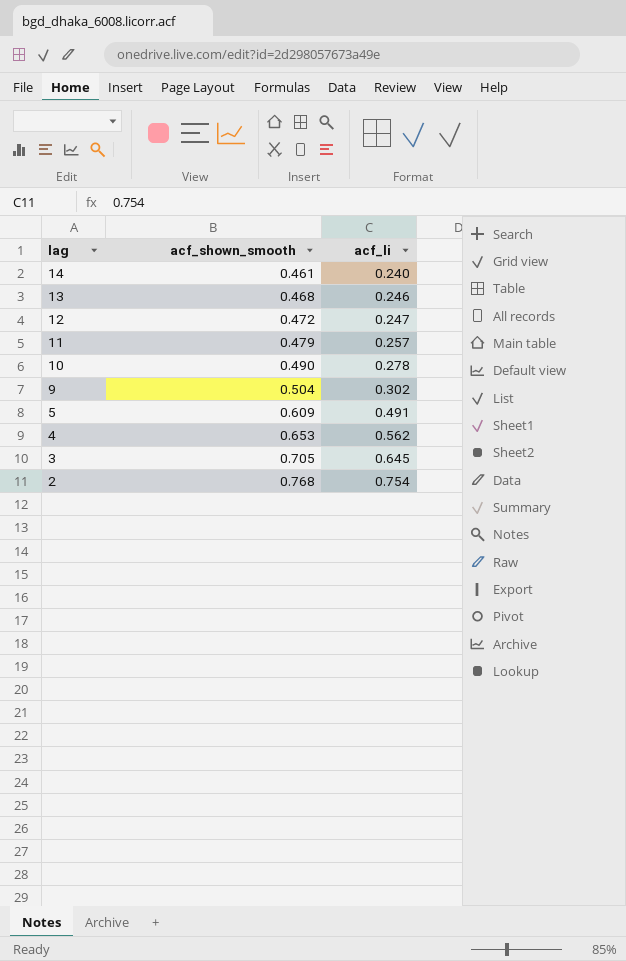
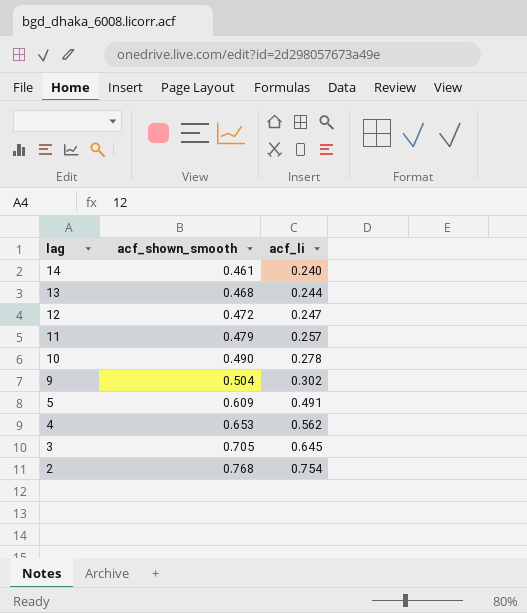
13 | acf_li: 0.246 -> 0.244

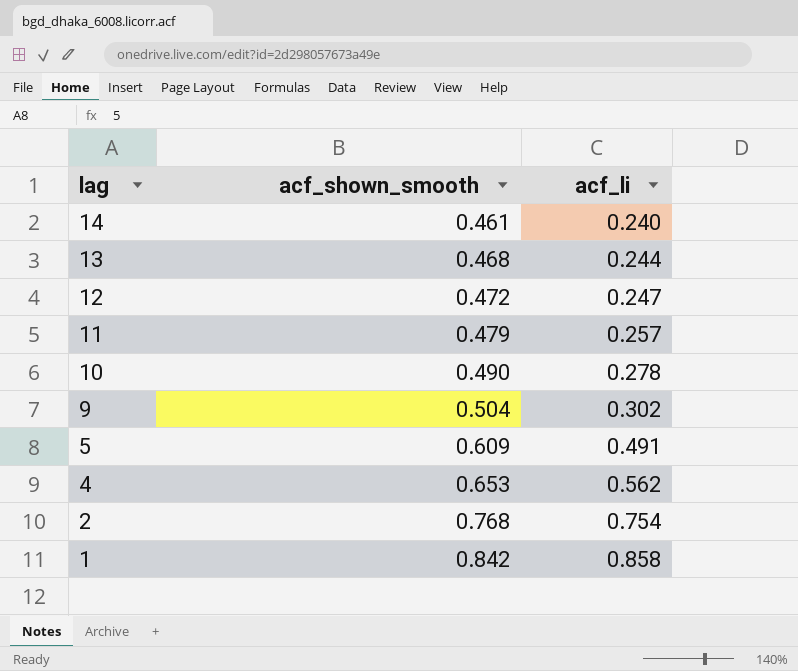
row 3: 0.705 | 0.645 -> none
row 1: none -> 0.842 | 0.858

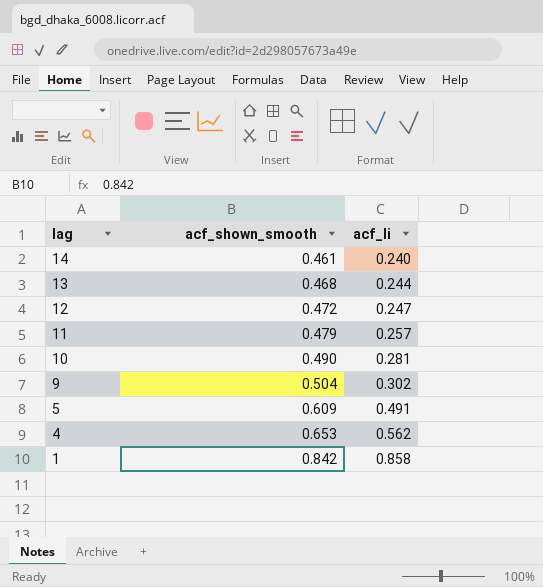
row 2: 0.768 | 0.754 -> none
10 | acf_li: 0.278 -> 0.281

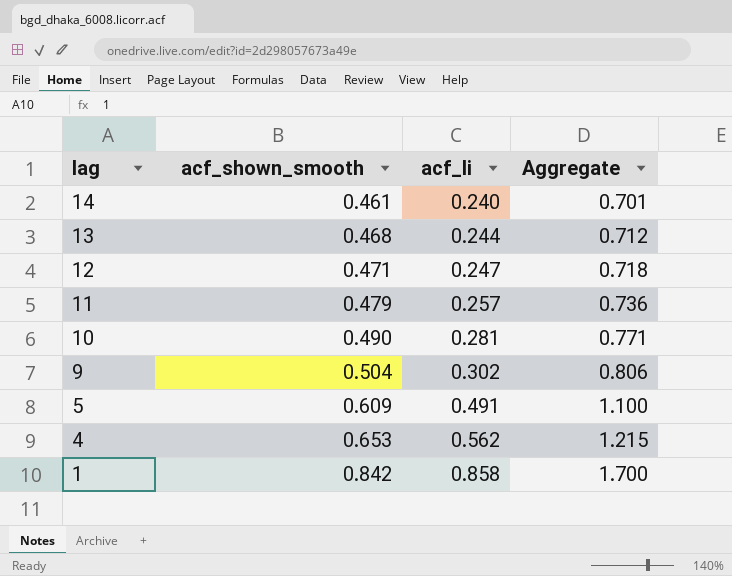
column Aggregate | formula: none -> [acf_shown_smooth] + [acf_li]
12 | acf_shown_smooth: 0.472 -> 0.471

